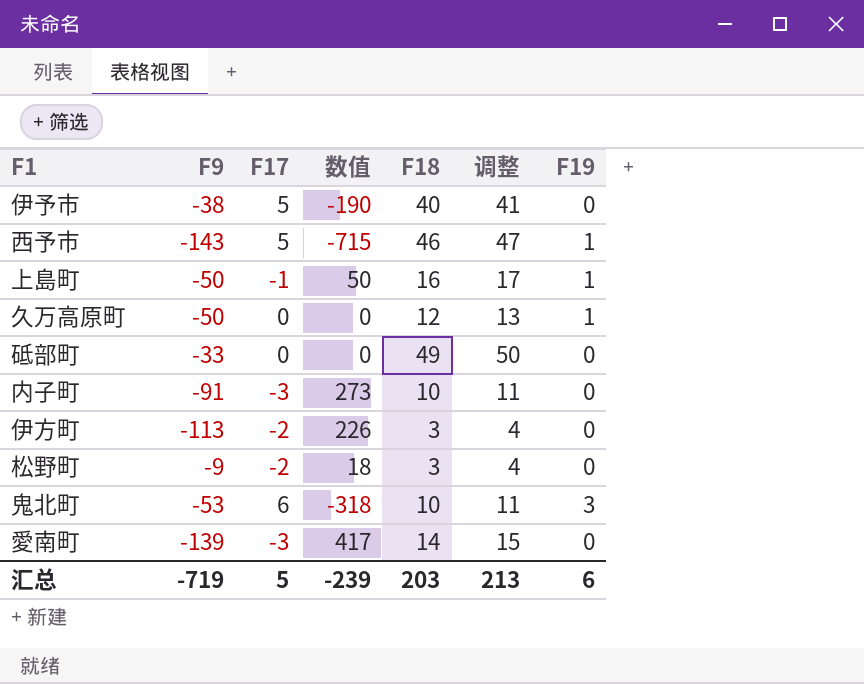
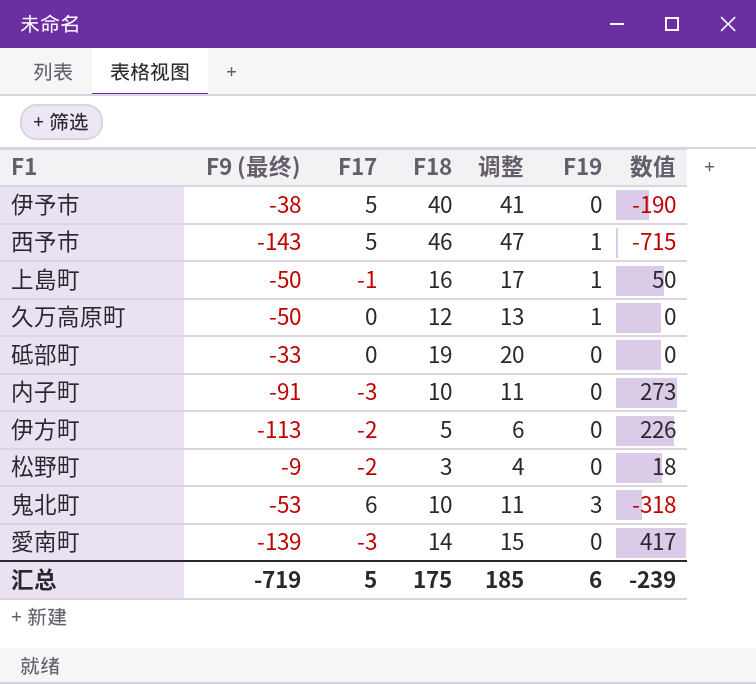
column name: F9 -> F9 (最终)
column 数值 | position: 4 -> 7
砥部町 | F18: 49 -> 19
砥部町 | 调整: 50 -> 20
伊方町 | F18: 3 -> 5
伊方町 | 调整: 4 -> 6
汇总 | F18: 203 -> 175
汇总 | 调整: 213 -> 185

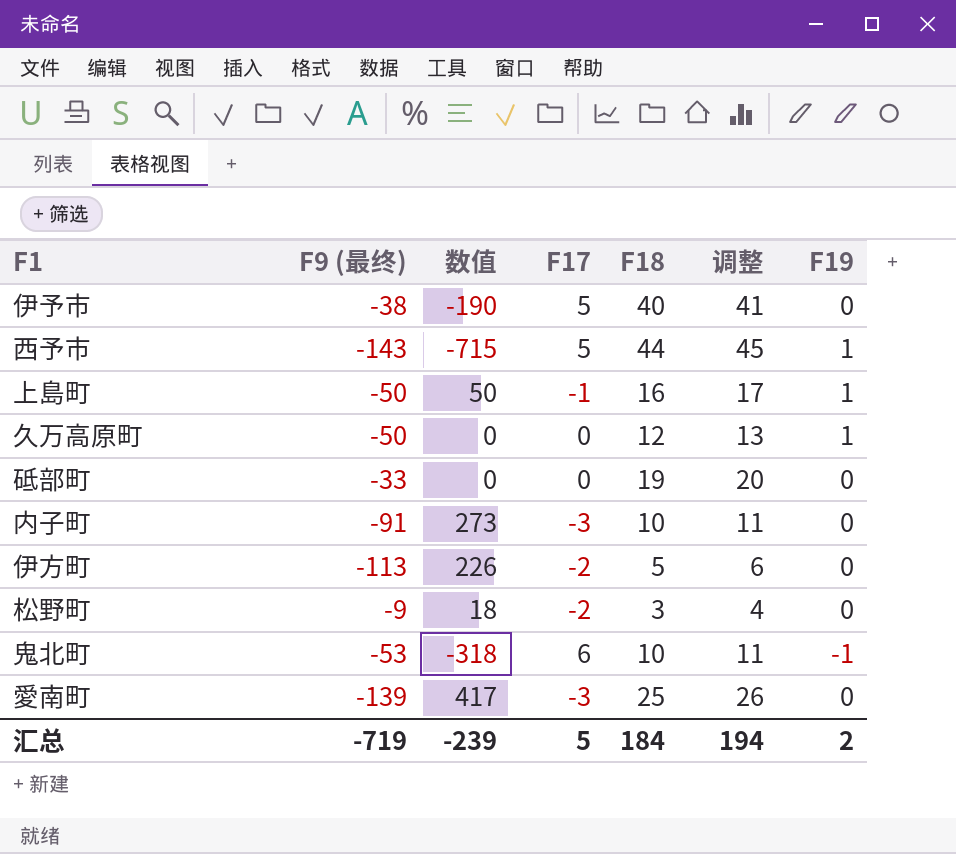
column 数值 | position: 7 -> 3
西予市 | F18: 46 -> 44
西予市 | 调整: 47 -> 45
鬼北町 | F19: 3 -> -1
愛南町 | F18: 14 -> 25
愛南町 | 调整: 15 -> 26
汇总 | F18: 175 -> 184
汇总 | 调整: 185 -> 194
汇总 | F19: 6 -> 2

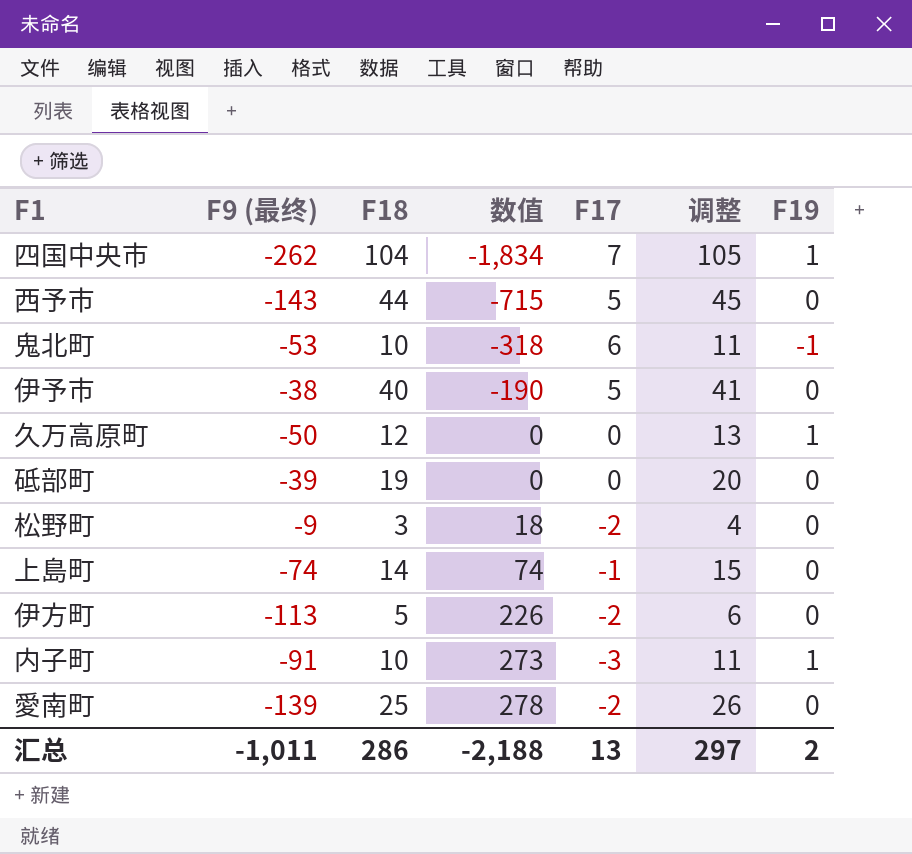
row order: none -> 数值 ascending
column F18 | position: 5 -> 3
row 四国中央市: none -> -262 | 104 | -1,834 | 7 | 105 | 1
西予市 | F19: 1 -> 0
砥部町 | F9 (最终): -33 -> -39
上島町 | F9 (最终): -50 -> -74
上島町 | F18: 16 -> 14
上島町 | 数值: 50 -> 74
上島町 | 调整: 17 -> 15
上島町 | F19: 1 -> 0
内子町 | F19: 0 -> 1
愛南町 | 数值: 417 -> 278
愛南町 | F17: -3 -> -2
汇总 | F9 (最终): -719 -> -1,011
汇总 | F18: 184 -> 286
汇总 | 数值: -239 -> -2,188
汇总 | F17: 5 -> 13
汇总 | 调整: 194 -> 297

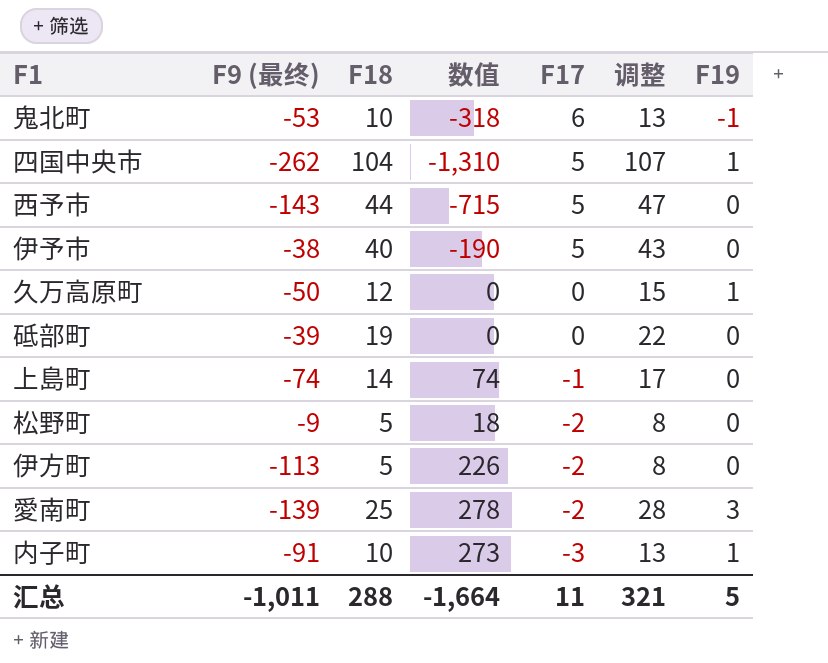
row order: 数值 ascending -> F17 descending
column 调整 | formula: [F18] + 1 -> [F18] + 3
四国中央市 | 数值: -1,834 -> -1,310
四国中央市 | F17: 7 -> 5
松野町 | F18: 3 -> 5
愛南町 | F19: 0 -> 3
汇总 | F18: 286 -> 288
汇总 | 数值: -2,188 -> -1,664
汇总 | F17: 13 -> 11
汇总 | 调整: 297 -> 321
汇总 | F19: 2 -> 5

